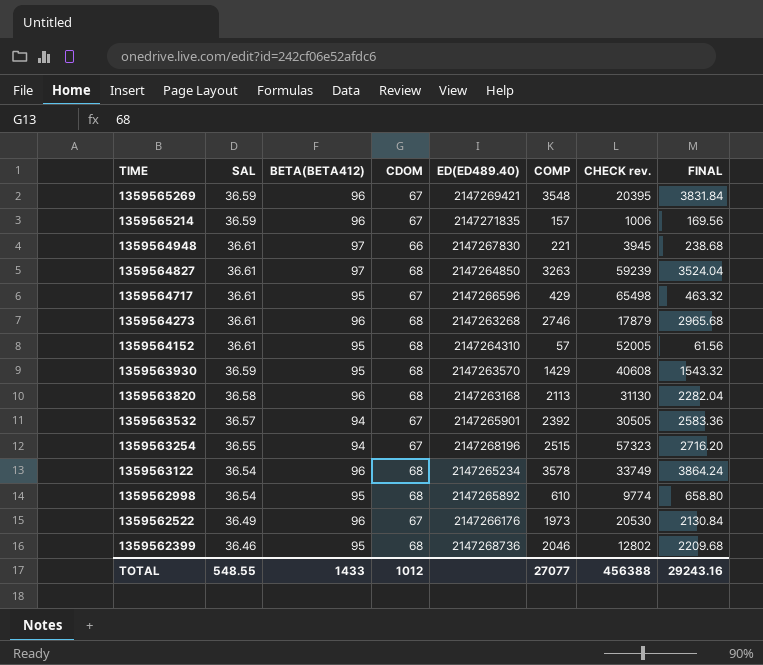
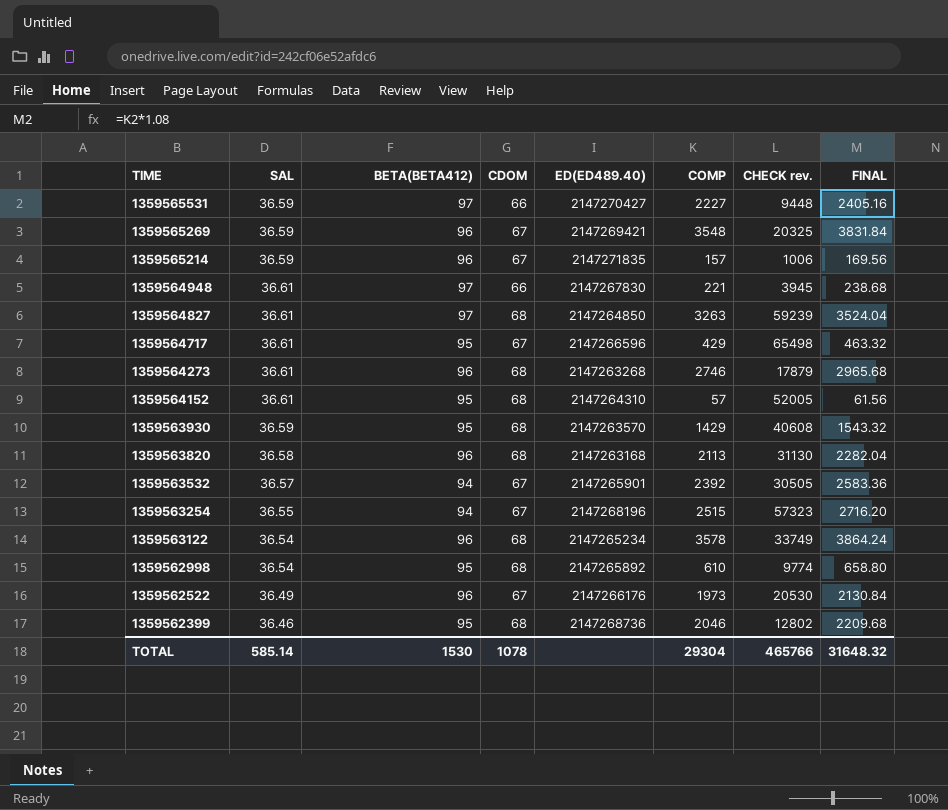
row 1359565531: none -> 36.59 | 97 | 66 | 2147270427 | 2227 | 9448 | 2405.16
1359565269 | CHECK rev.: 20395 -> 20325
TOTAL | SAL: 548.55 -> 585.14
TOTAL | BETA(BETA412): 1433 -> 1530
TOTAL | CDOM: 1012 -> 1078
TOTAL | COMP: 27077 -> 29304
TOTAL | CHECK rev.: 456388 -> 465766
TOTAL | FINAL: 29243.16 -> 31648.32

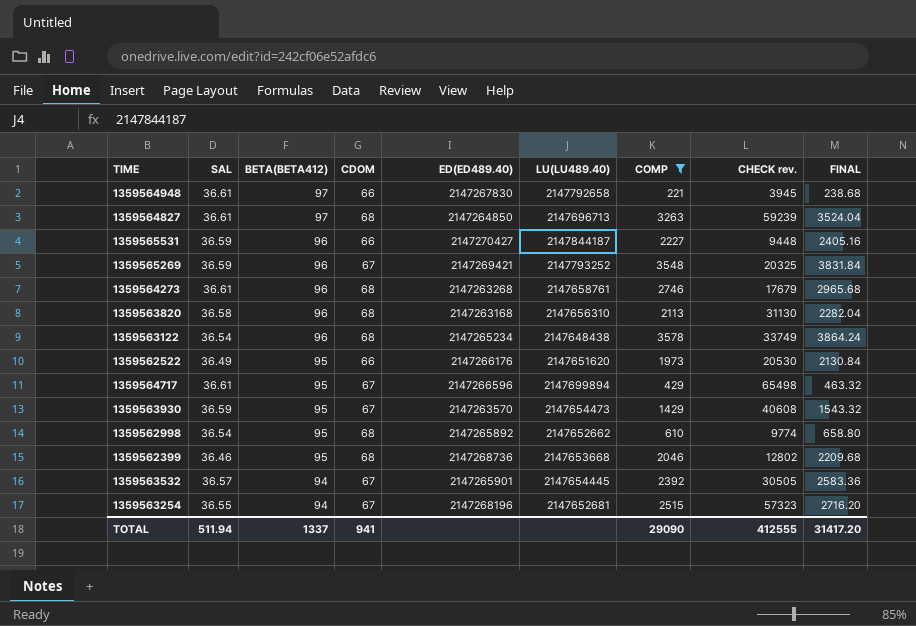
filter: none -> COMP >= 221
row order: TIME descending -> BETA(BETA412) descending
column LU(LU489.40) | position: none -> 6
1359565531 | BETA(BETA412): 97 -> 96
1359564273 | CHECK rev.: 17879 -> 17679
1359562522 | BETA(BETA412): 96 -> 95
1359562522 | CDOM: 67 -> 66
1359563930 | CDOM: 68 -> 67
TOTAL | SAL: 585.14 -> 511.94
TOTAL | BETA(BETA412): 1530 -> 1337
TOTAL | CDOM: 1078 -> 941
TOTAL | COMP: 29304 -> 29090
TOTAL | CHECK rev.: 465766 -> 412555
TOTAL | FINAL: 31648.32 -> 31417.20

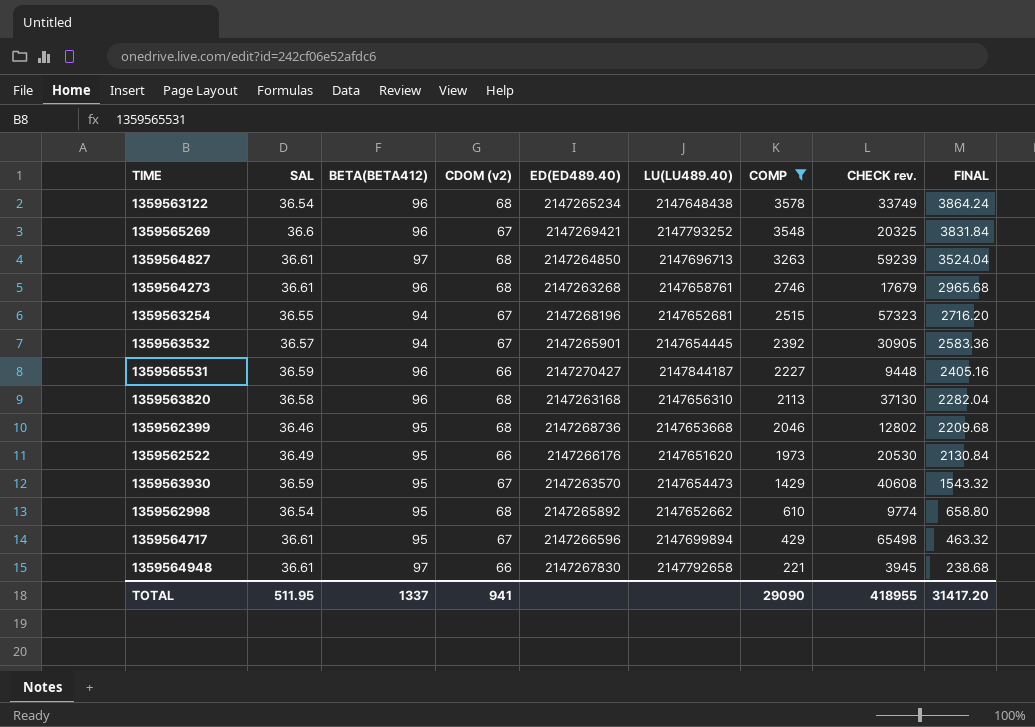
row order: BETA(BETA412) descending -> COMP descending
column name: CDOM -> CDOM (v2)
1359565269 | SAL: 36.59 -> 36.6
1359563532 | CHECK rev.: 30505 -> 30905
1359563820 | CHECK rev.: 31130 -> 37130
TOTAL | SAL: 511.94 -> 511.95
TOTAL | CHECK rev.: 412555 -> 418955

